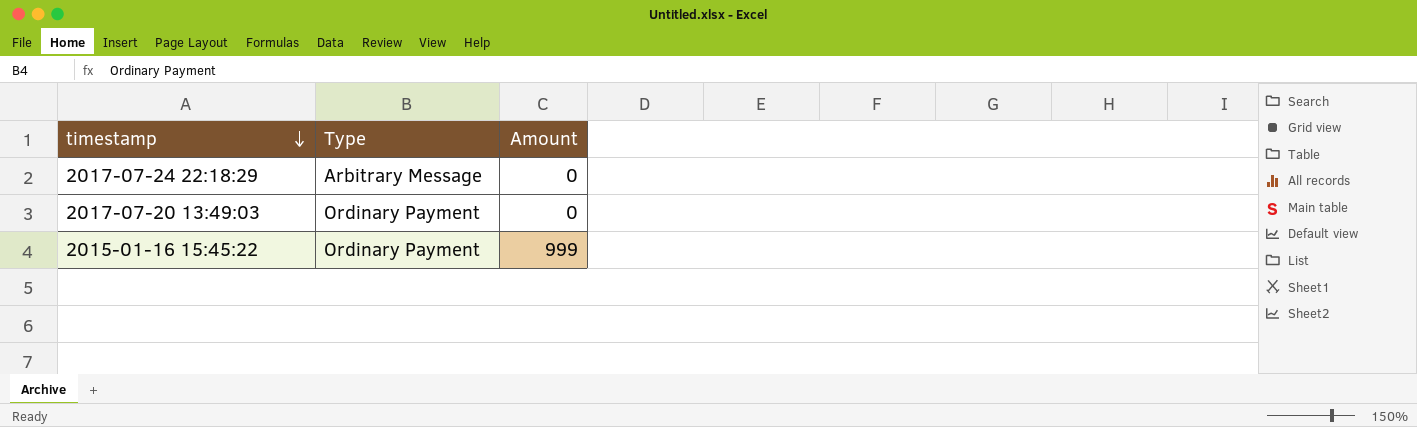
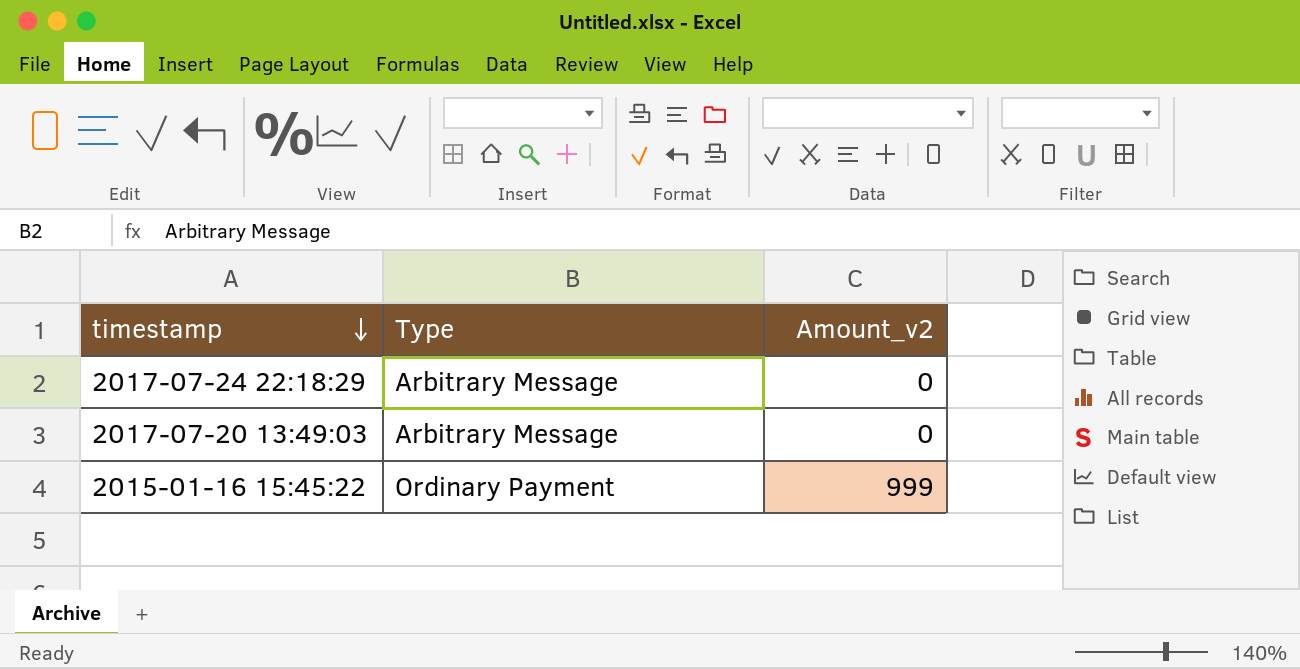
column name: Amount -> Amount_v2
2017-07-20 13:49:03 | Type: Ordinary Payment -> Arbitrary Message

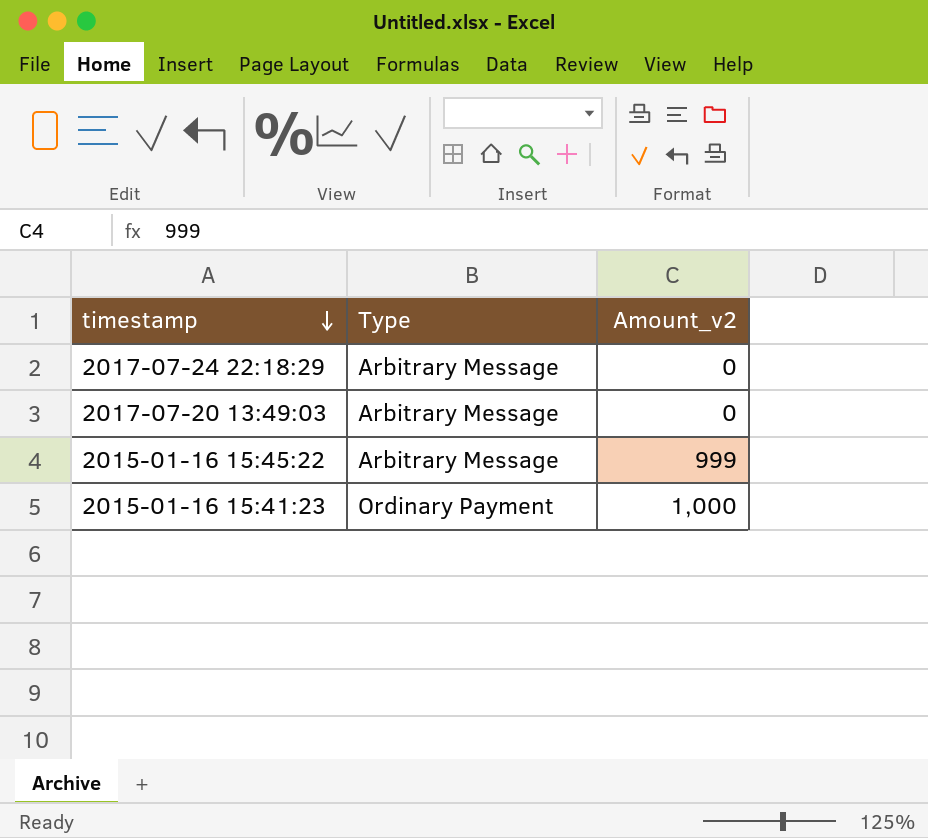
2015-01-16 15:45:22 | Type: Ordinary Payment -> Arbitrary Message
row 2015-01-16 15:41:23: none -> Ordinary Payment | 1,000

